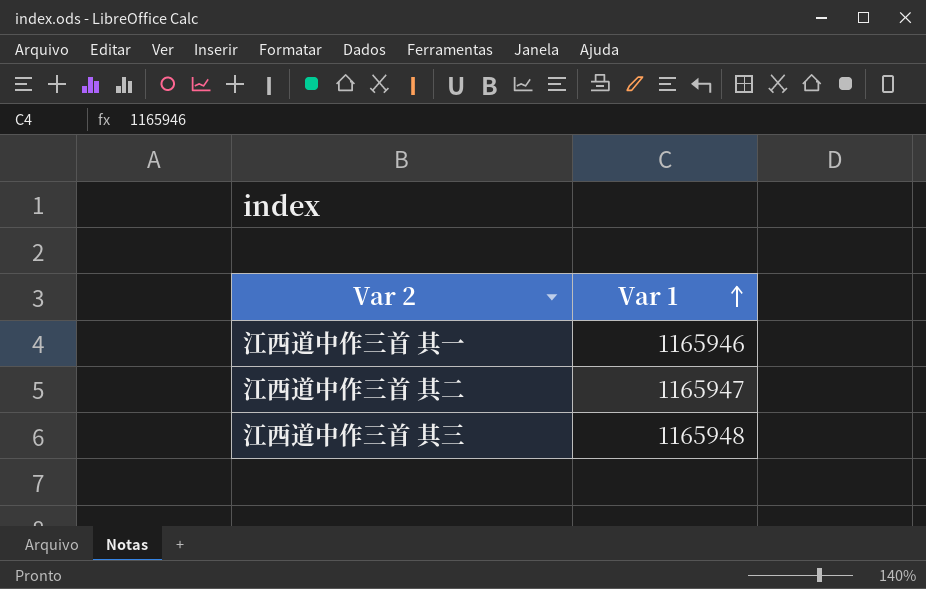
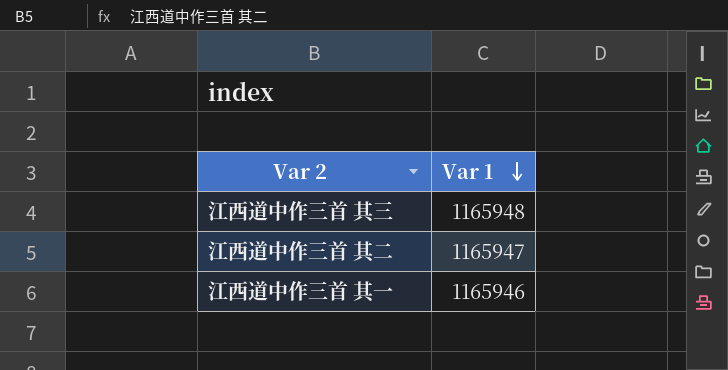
row order: Var 1 ascending -> Var 1 descending

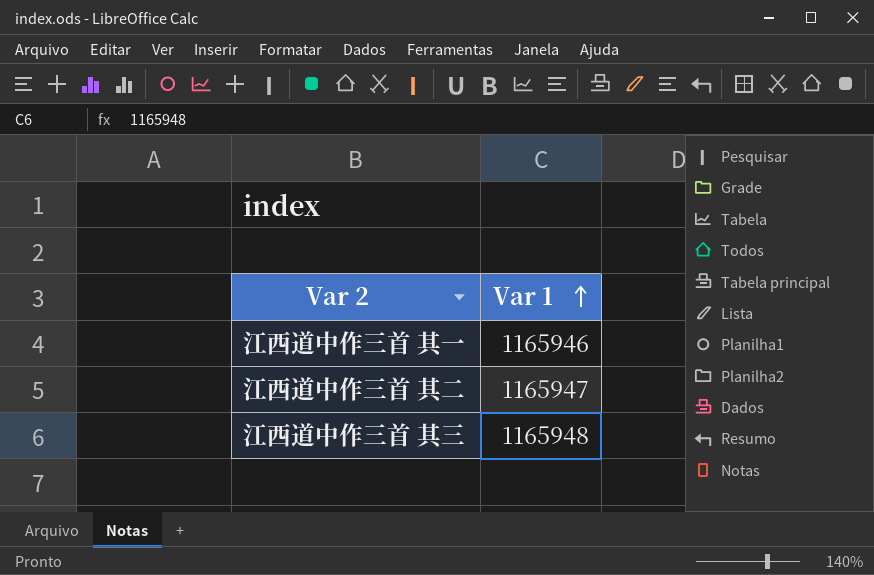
row order: Var 1 descending -> Var 1 ascending

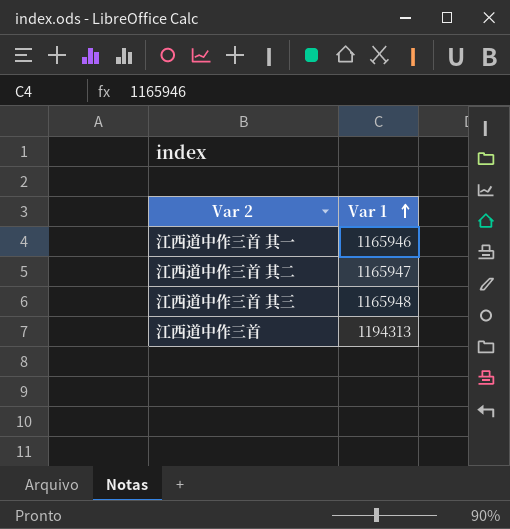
row 江西道中作三首: none -> 1194313

